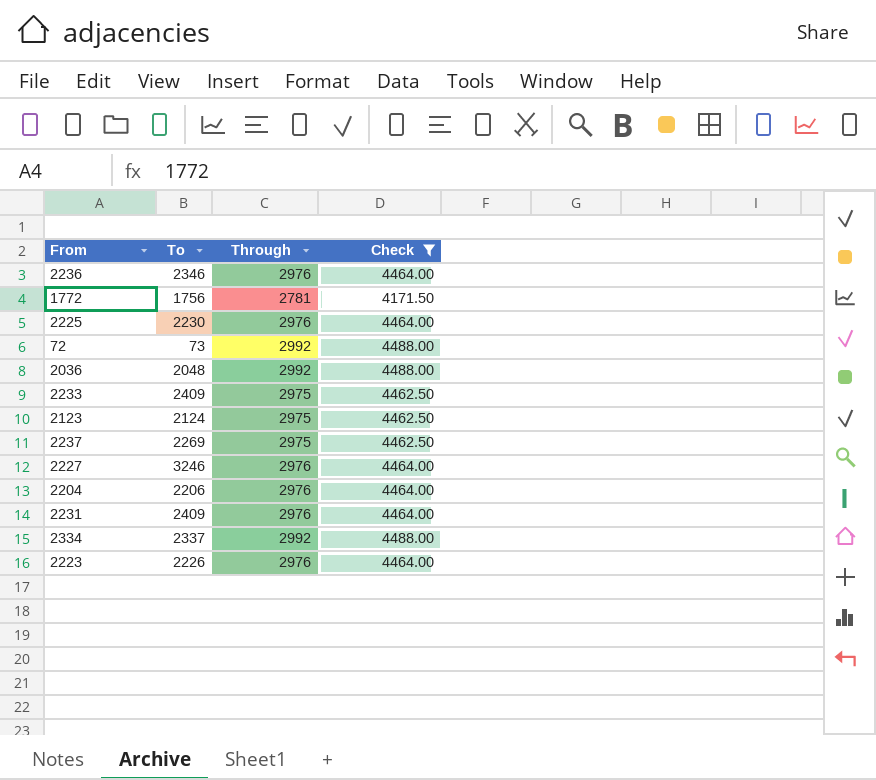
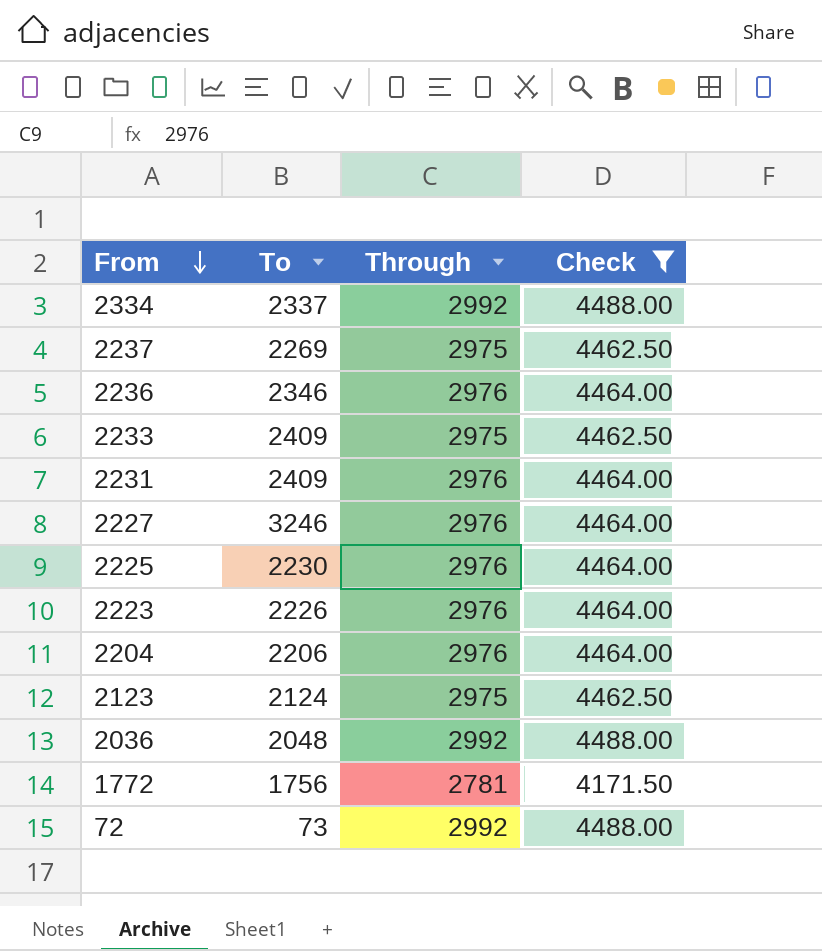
row order: none -> From descending

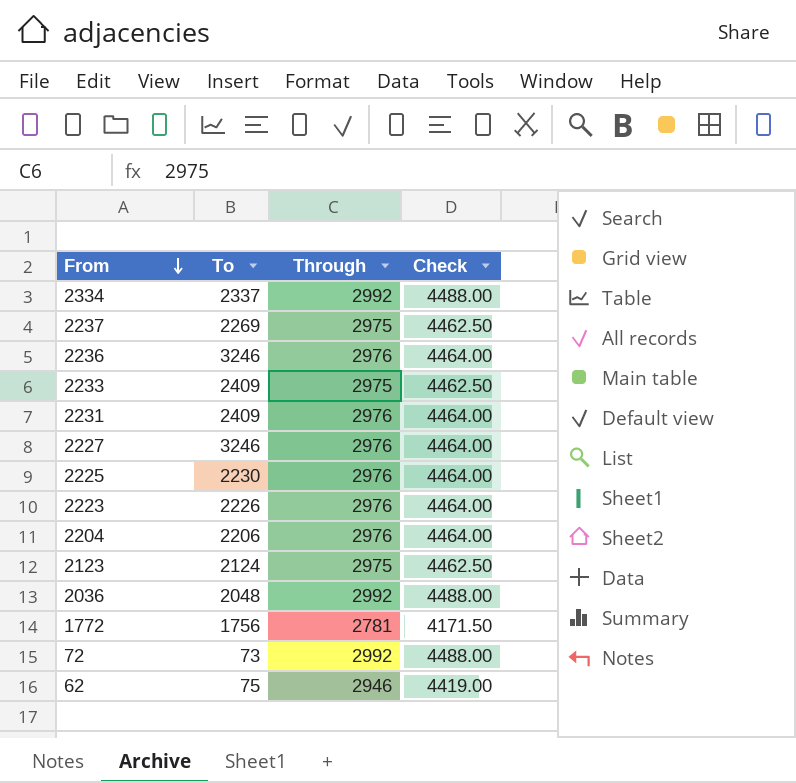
filter: Check != 4419.00 -> none
2236 | To: 2346 -> 3246

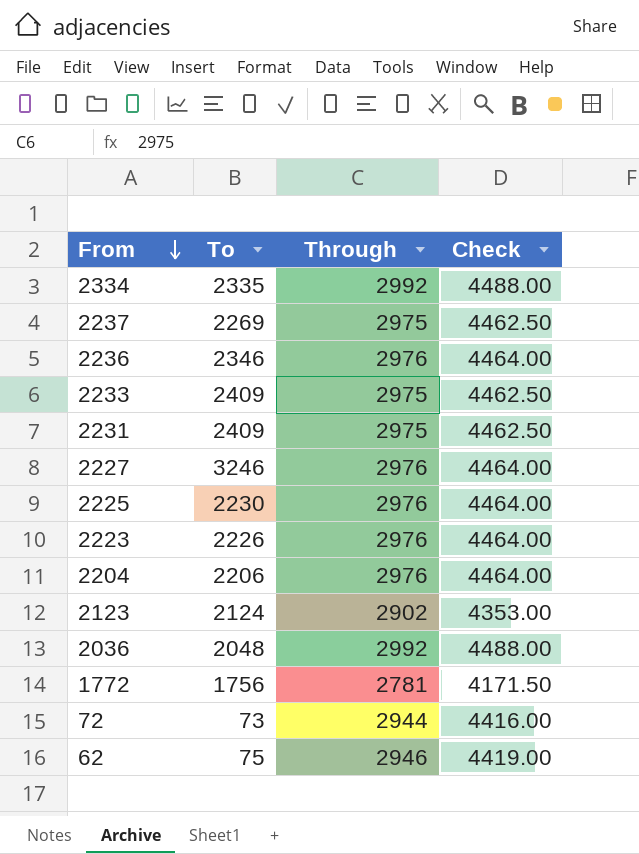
2334 | To: 2337 -> 2335
2236 | To: 3246 -> 2346
2231 | Through: 2976 -> 2975
2231 | Check: 4464.00 -> 4462.50
2123 | Through: 2975 -> 2902
2123 | Check: 4462.50 -> 4353.00
72 | Through: 2992 -> 2944
72 | Check: 4488.00 -> 4416.00

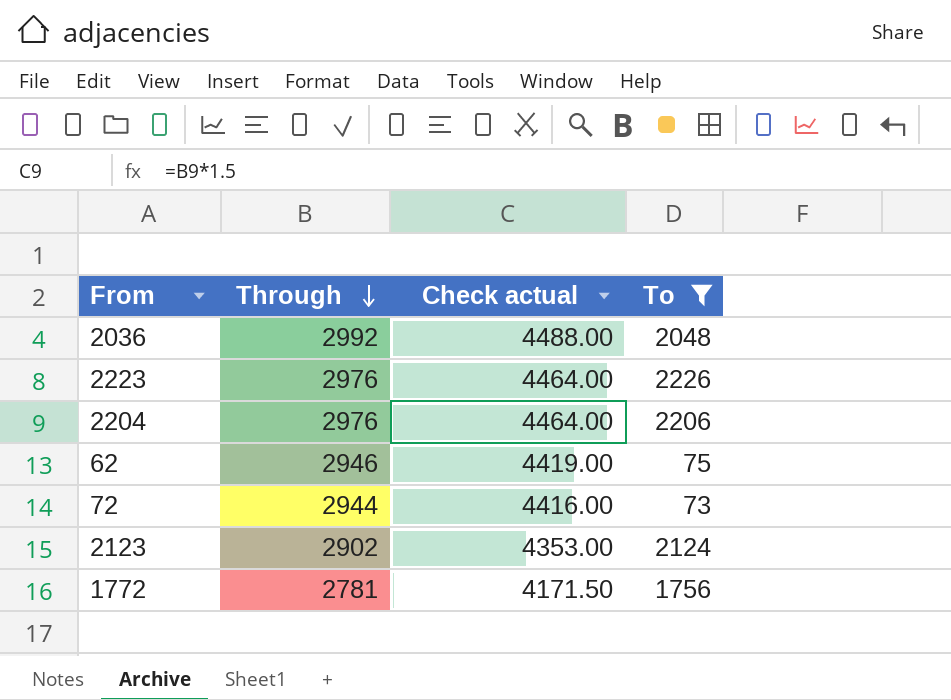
filter: none -> To <= 2226
row order: From descending -> Through descending
column name: Check -> Check actual
column To | position: 2 -> 4

